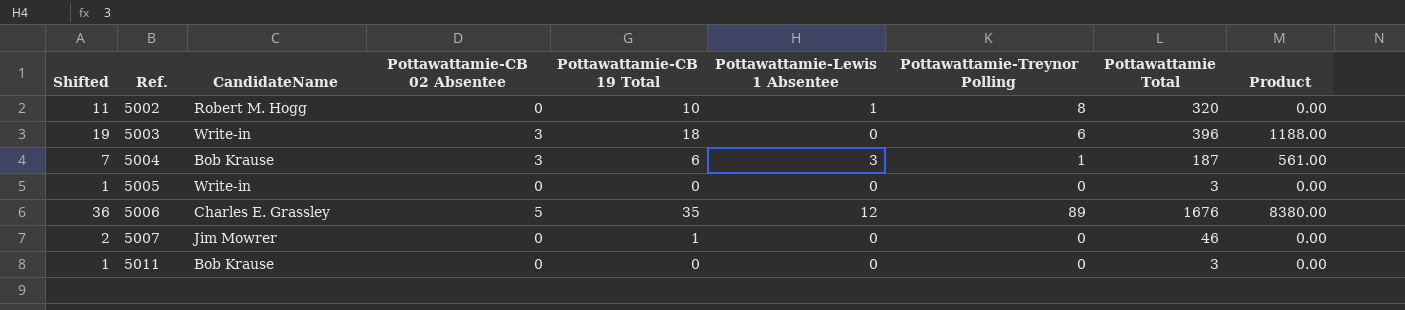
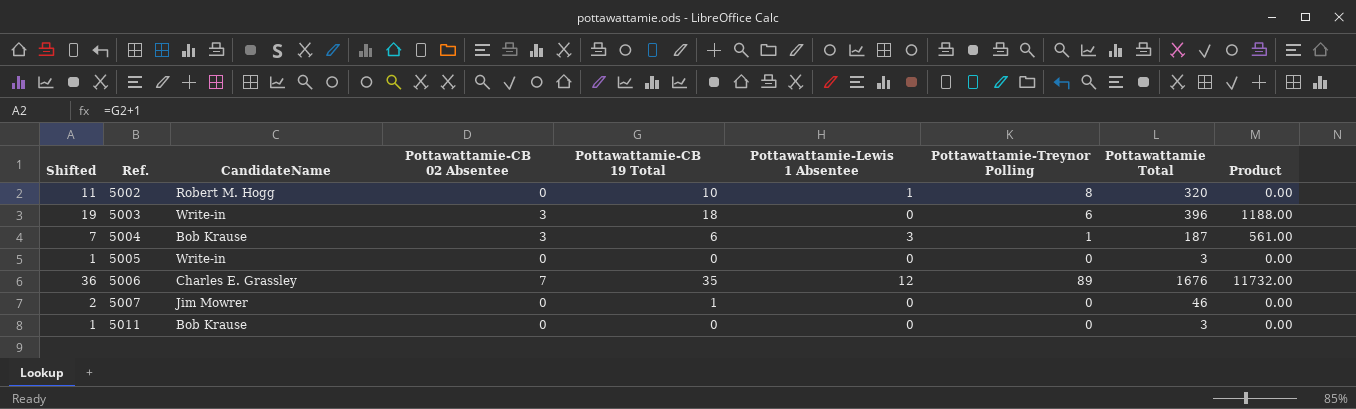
5006 | Pottawattamie-CB 02 Absentee: 5 -> 7
5006 | Product: 8380.00 -> 11732.00

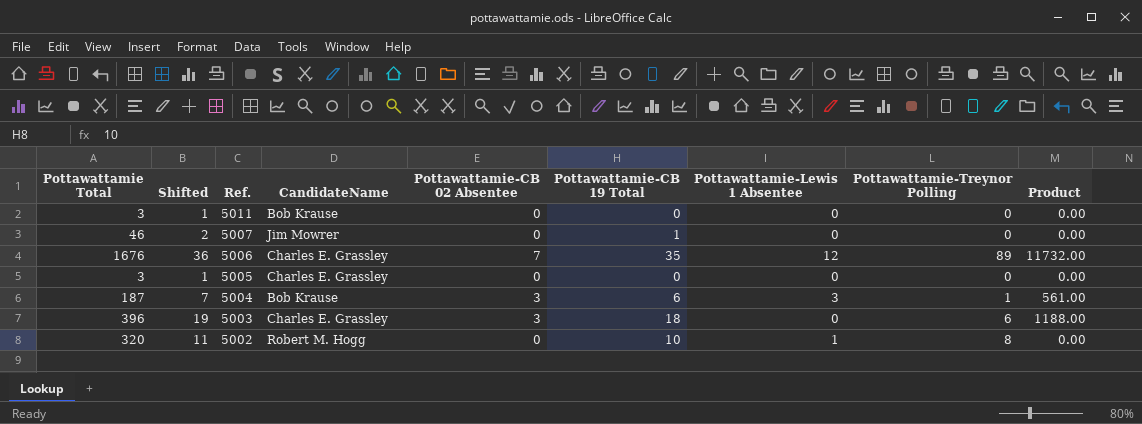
row order: Ref. ascending -> Ref. descending
column Pottawattamie Total | position: 8 -> 1
5005 | CandidateName: Write-in -> Charles E. Grassley
5003 | CandidateName: Write-in -> Charles E. Grassley

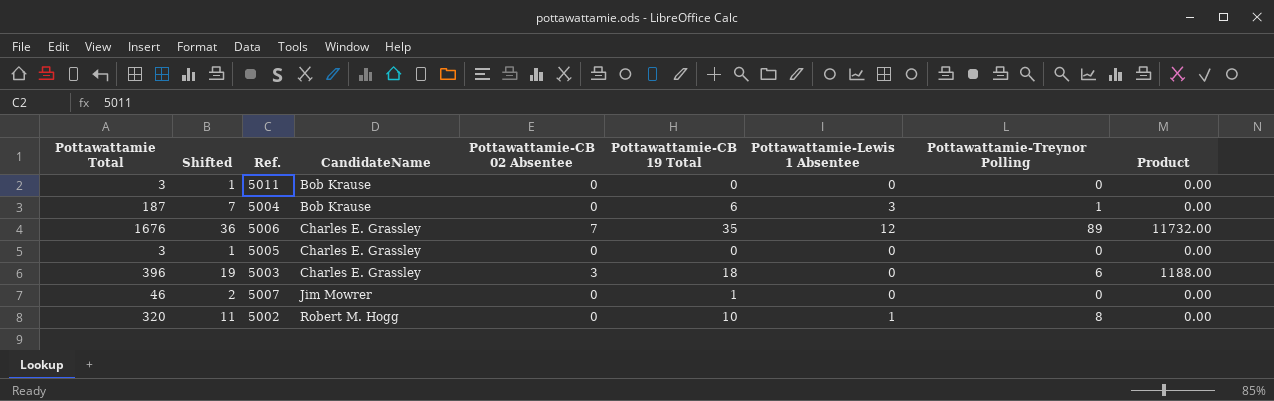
row order: Ref. descending -> CandidateName ascending
5004 | Pottawattamie-CB 02 Absentee: 3 -> 0
5004 | Product: 561.00 -> 0.00

